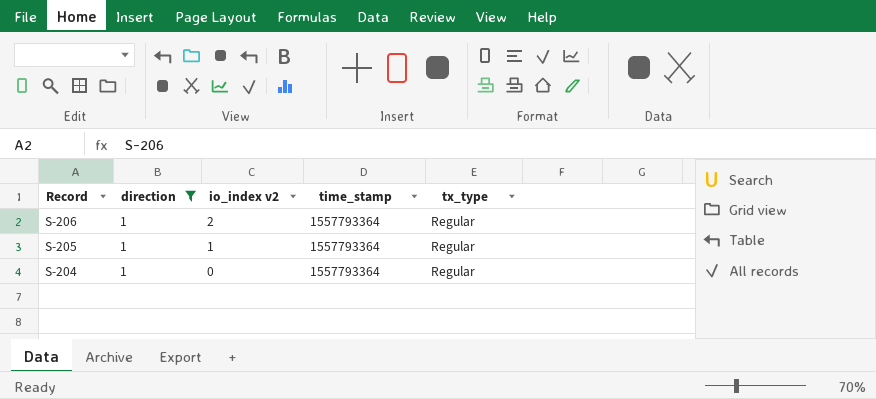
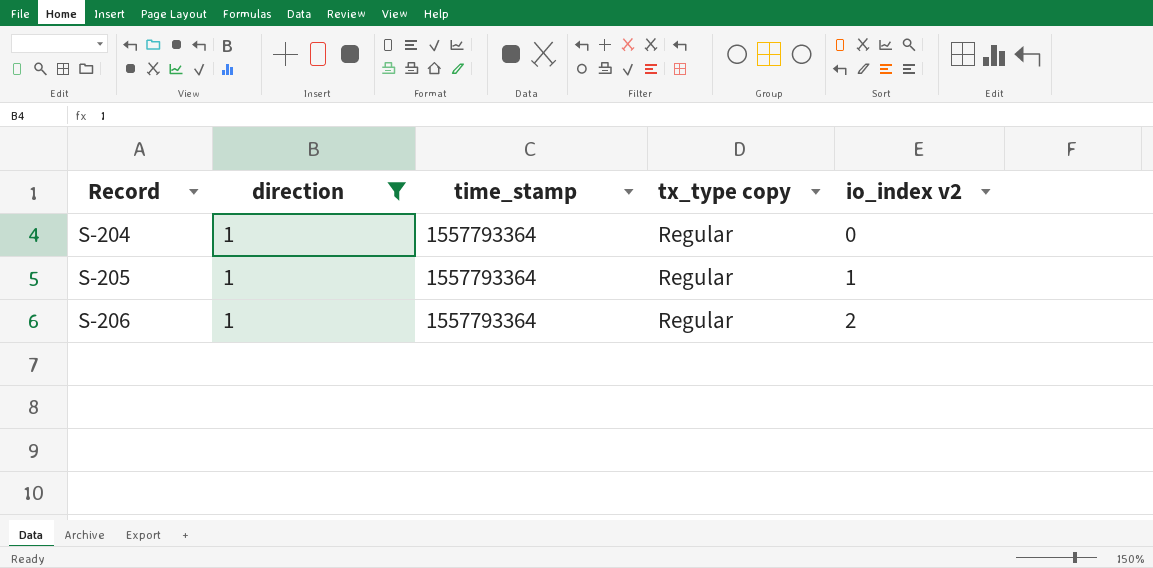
row order: Record descending -> Record ascending
column name: tx_type -> tx_type copy
column io_index v2 | position: 3 -> 5

